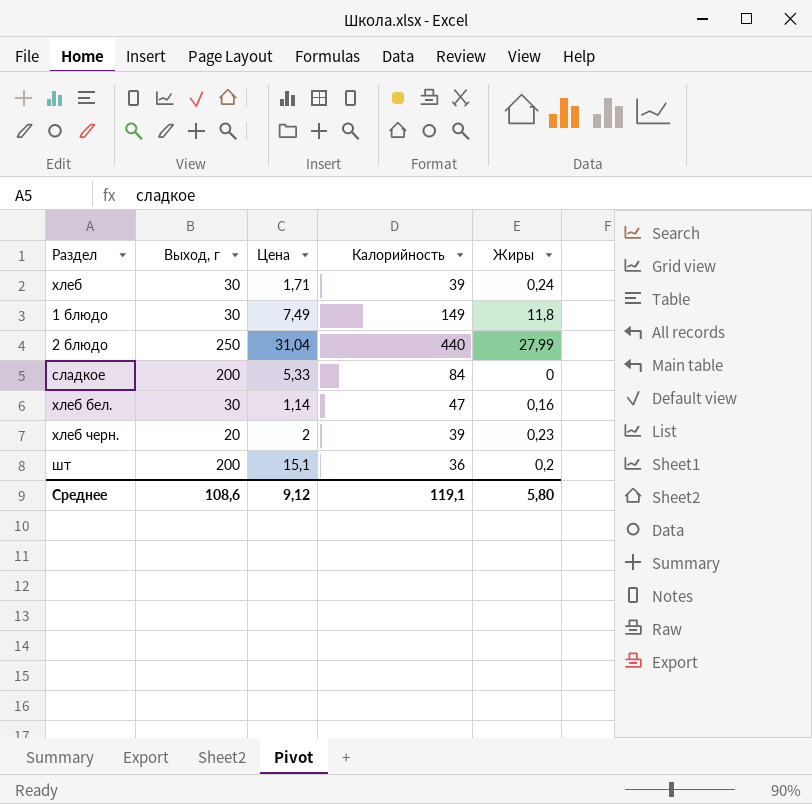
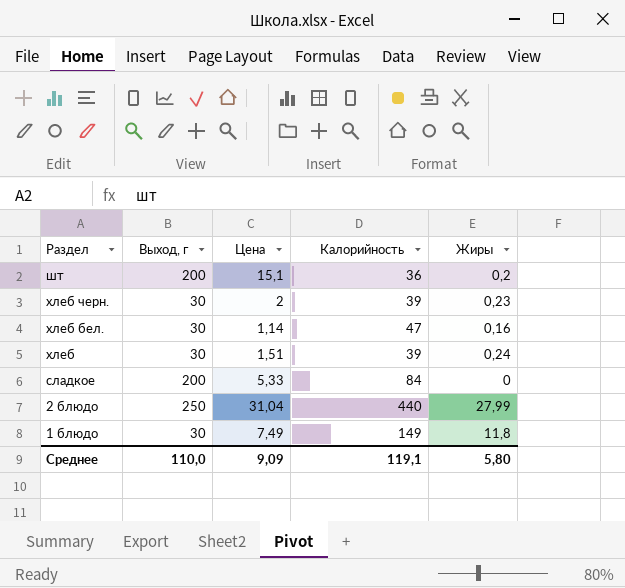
row order: none -> Раздел descending
хлеб черн. | Выход, г: 20 -> 30
хлеб | Цена: 1,71 -> 1,51
Среднее | Выход, г: 108,6 -> 110,0
Среднее | Цена: 9,12 -> 9,09

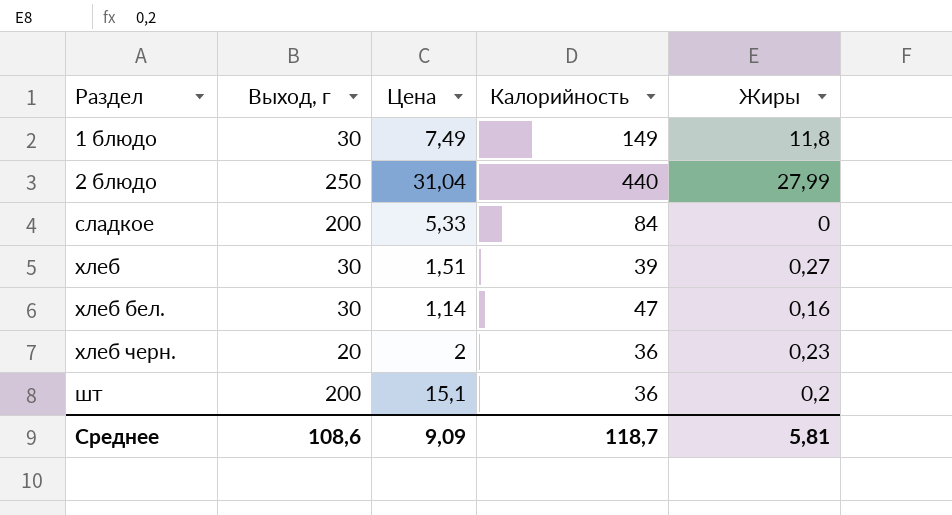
row order: Раздел descending -> Раздел ascending
хлеб | Жиры: 0,24 -> 0,27
хлеб черн. | Выход, г: 30 -> 20
хлеб черн. | Калорийность: 39 -> 36
Среднее | Выход, г: 110,0 -> 108,6
Среднее | Калорийность: 119,1 -> 118,7
Среднее | Жиры: 5,80 -> 5,81

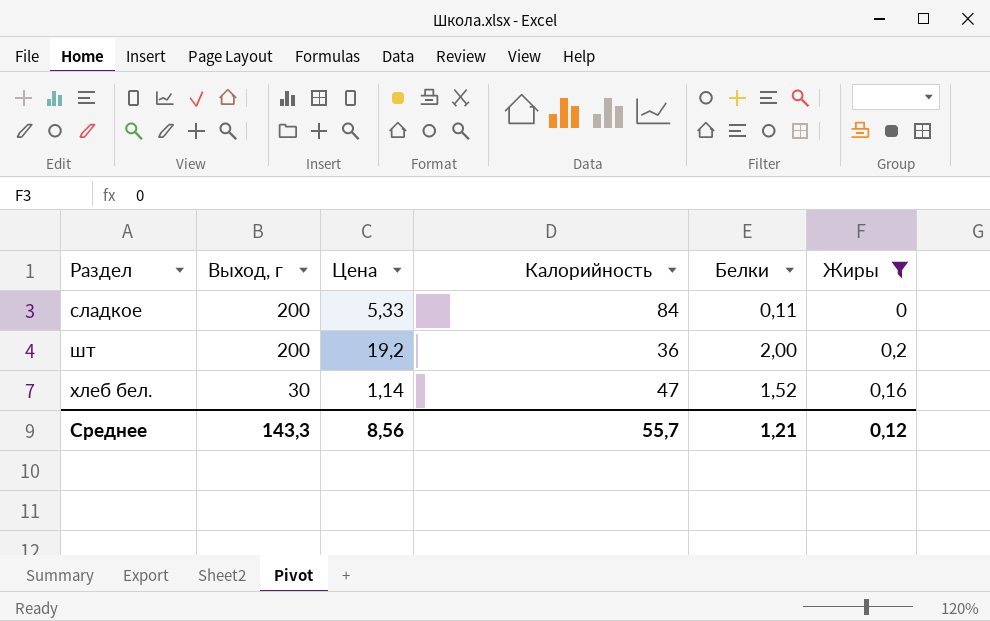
filter: none -> Жиры <= 0,2
row order: Раздел ascending -> Выход, г descending
column Белки | position: none -> 5
шт | Цена: 15,1 -> 19,2
Среднее | Выход, г: 108,6 -> 143,3
Среднее | Цена: 9,09 -> 8,56
Среднее | Калорийность: 118,7 -> 55,7
Среднее | Жиры: 5,81 -> 0,12

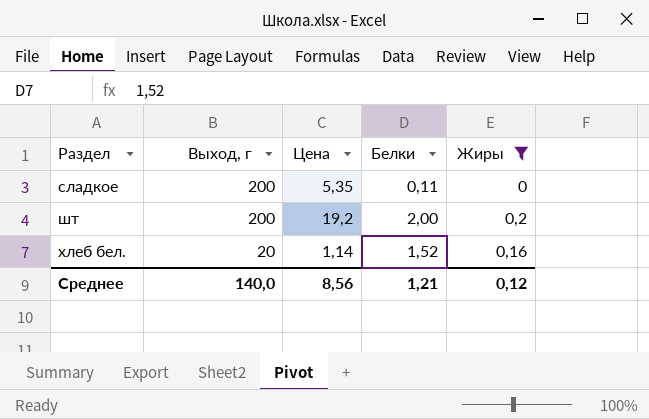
column Калорийность | position: 4 -> none
сладкое | Цена: 5,33 -> 5,35
хлеб бел. | Выход, г: 30 -> 20
Среднее | Выход, г: 143,3 -> 140,0

